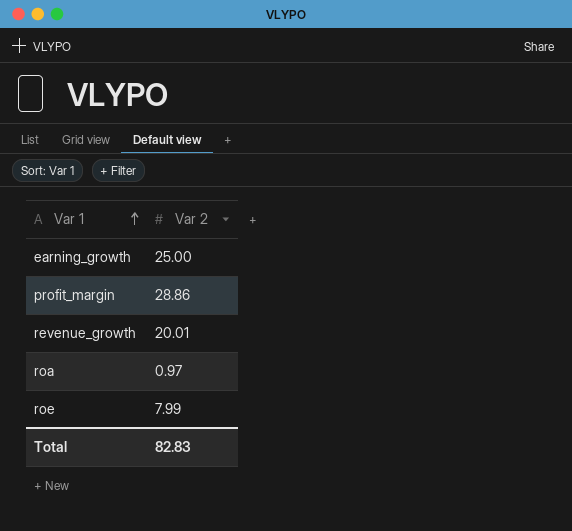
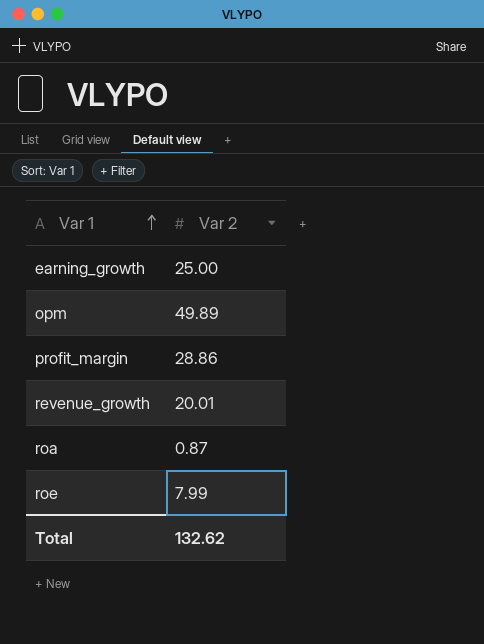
row opm: none -> 49.89
roa | Var 2: 0.97 -> 0.87
Total | Var 2: 82.83 -> 132.62

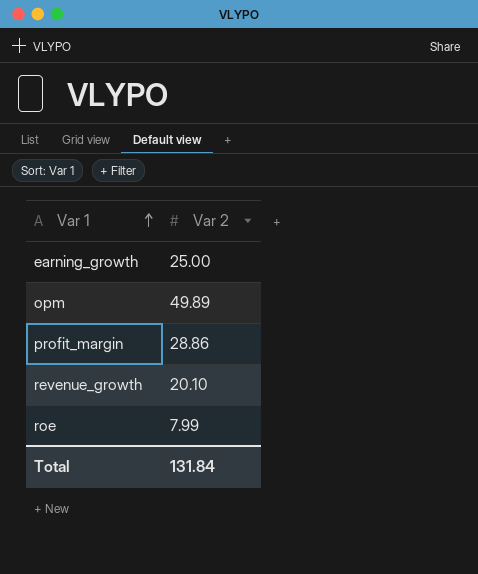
row roa: 0.87 -> none
revenue_growth | Var 2: 20.01 -> 20.10
Total | Var 2: 132.62 -> 131.84

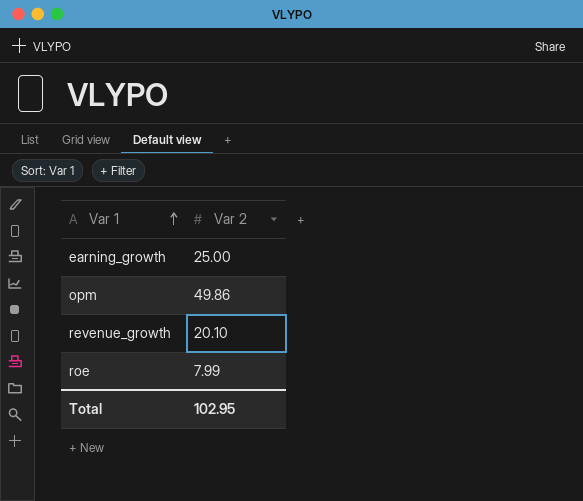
row profit_margin: 28.86 -> none
opm | Var 2: 49.89 -> 49.86
Total | Var 2: 131.84 -> 102.95

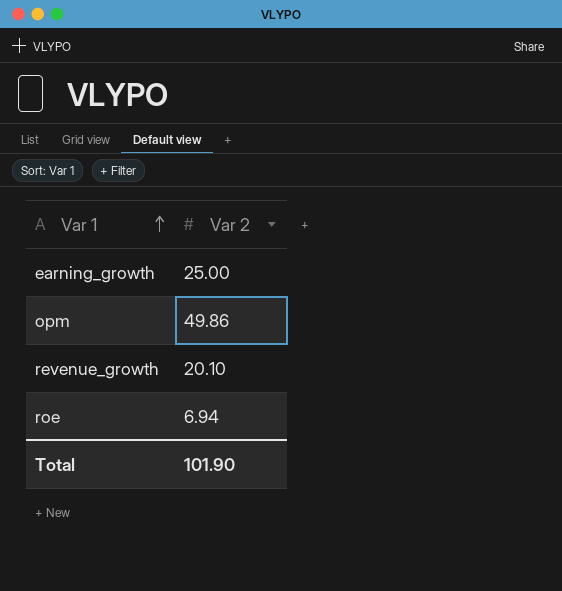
roe | Var 2: 7.99 -> 6.94
Total | Var 2: 102.95 -> 101.90

